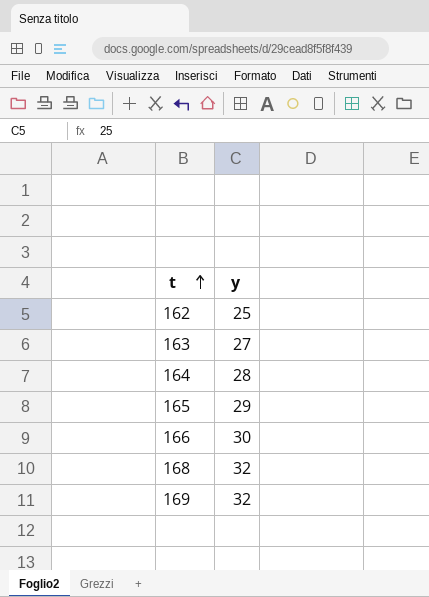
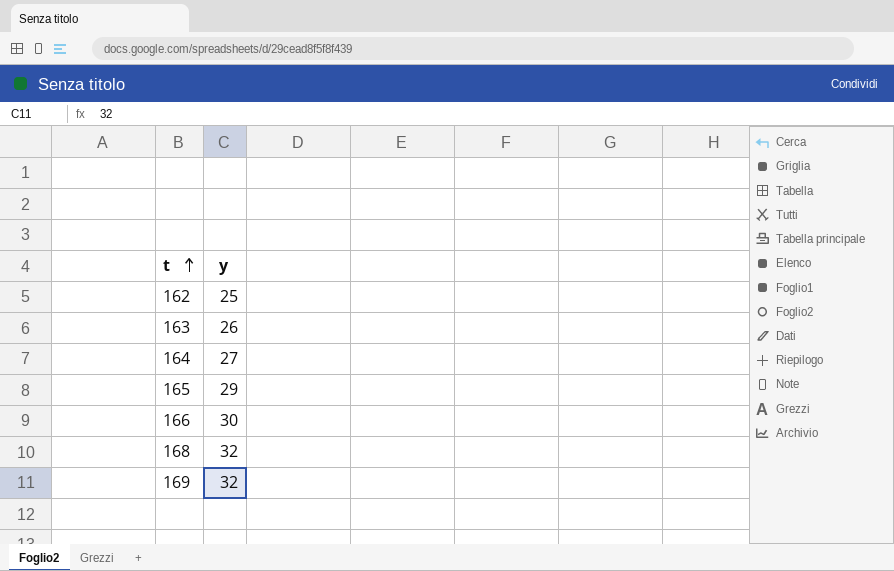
163 | y: 27 -> 26
164 | y: 28 -> 27

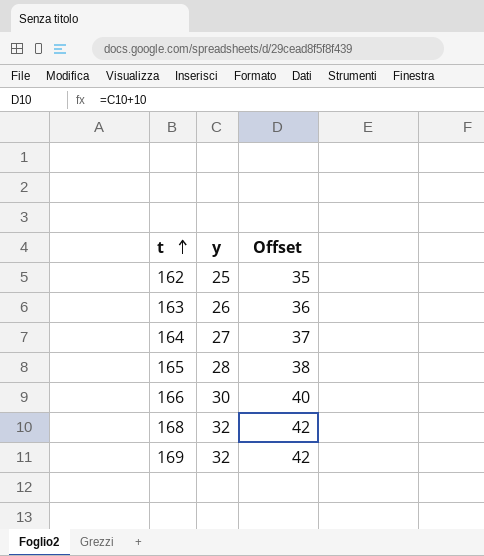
column Offset | formula: none -> [y] + 10
165 | y: 29 -> 28

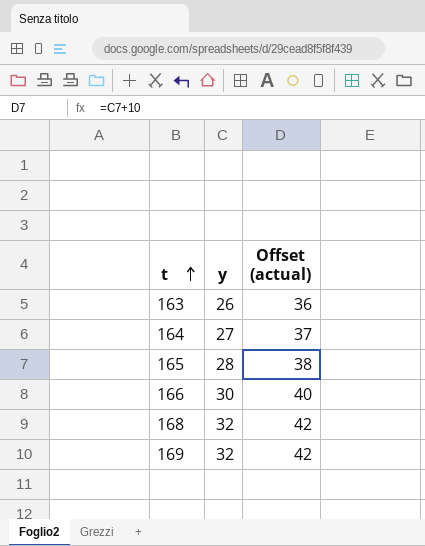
column name: Offset -> Offset (actual)
row 162: 25 | 35 -> none

